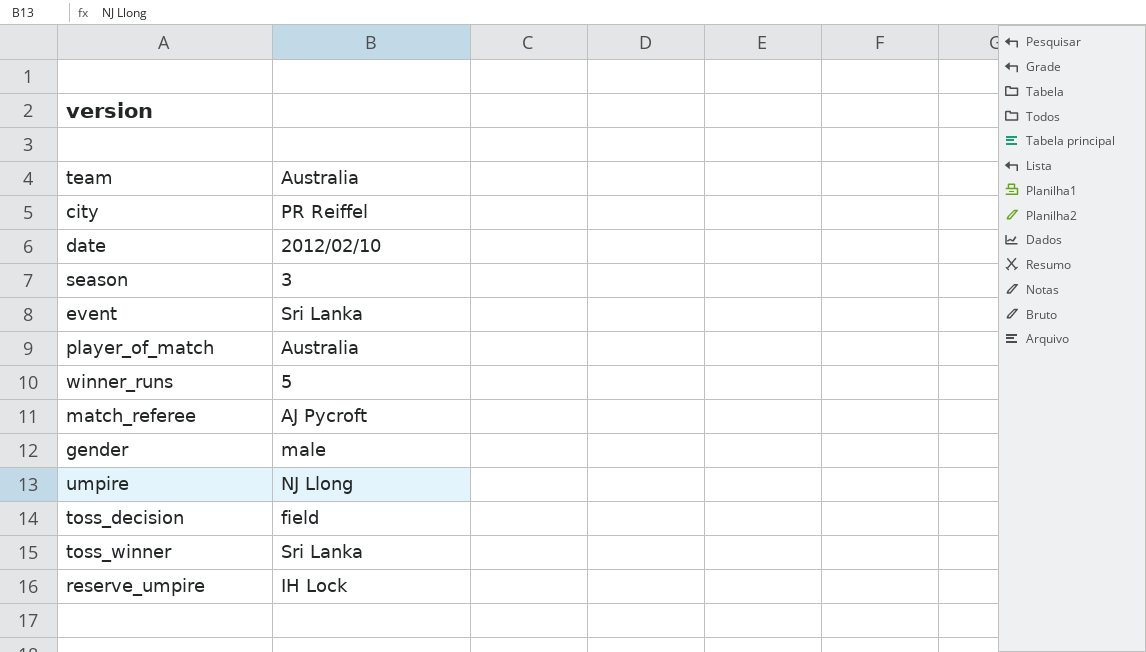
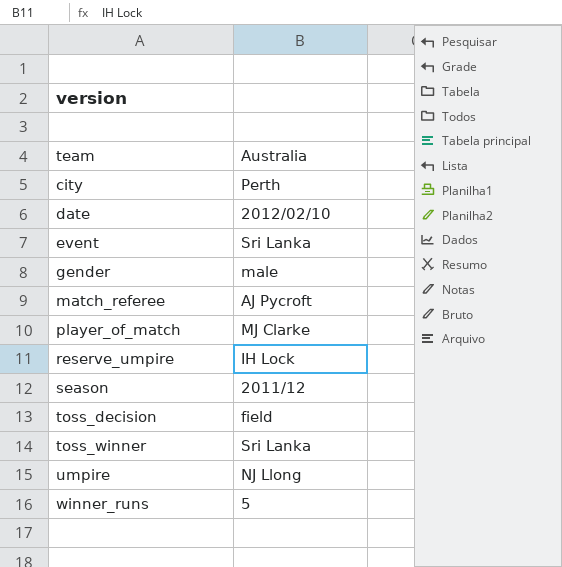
row order: none -> team ascending
city | Australia: PR Reiffel -> Perth
player_of_match | Australia: Australia -> MJ Clarke
season | Australia: 3 -> 2011/12

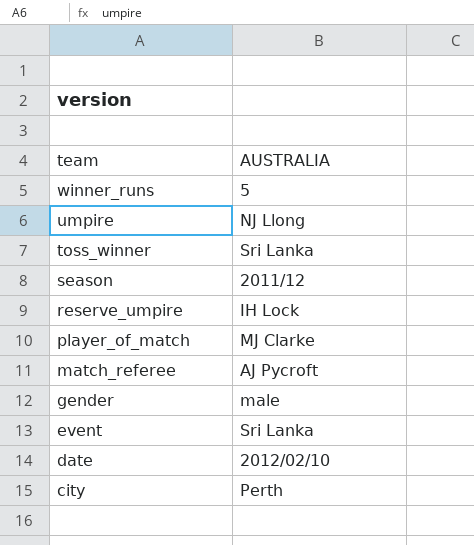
row order: team ascending -> team descending
column name: Australia -> AUSTRALIA
row toss_decision: field -> none

